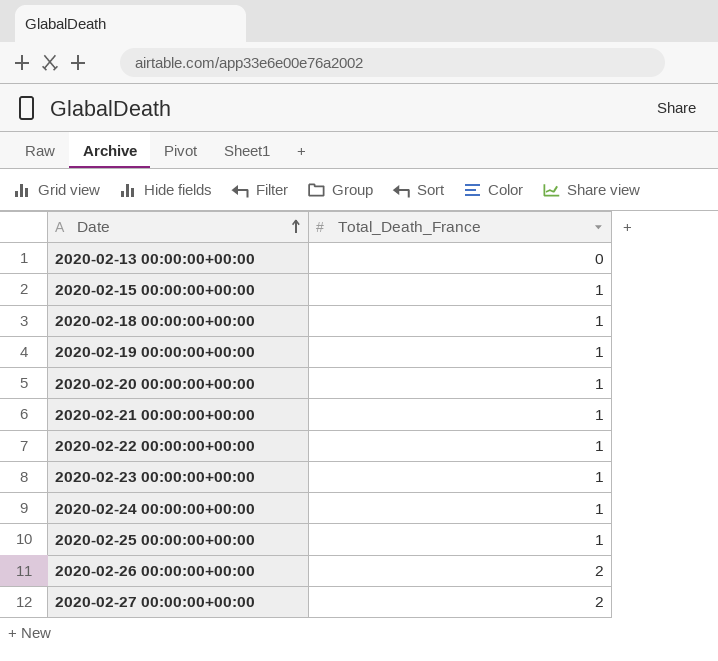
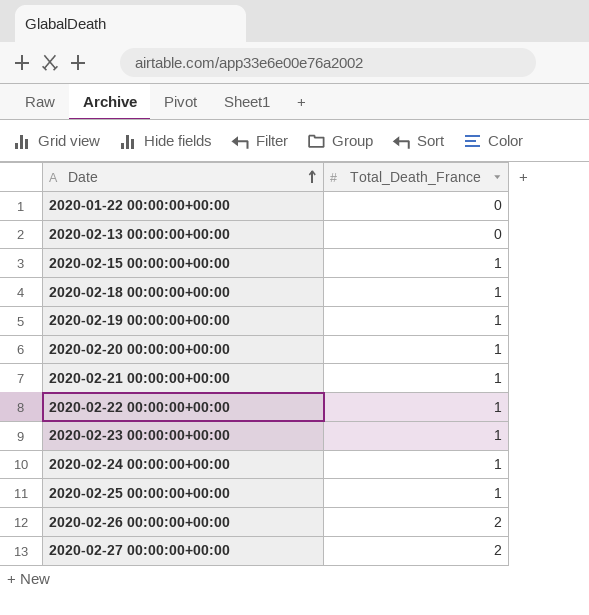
row 2020-01-22 00:00:00+00:00: none -> 0

